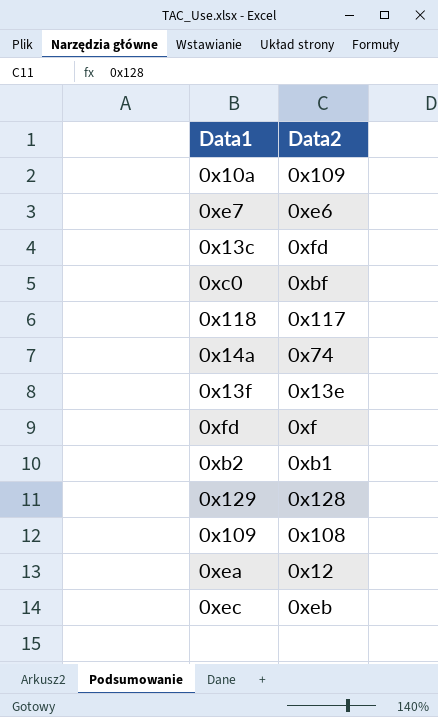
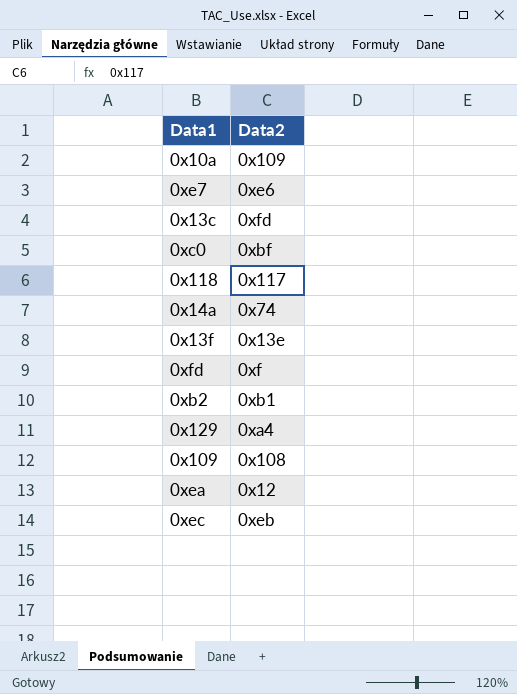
0x129 | Data2: 0x128 -> 0xa4

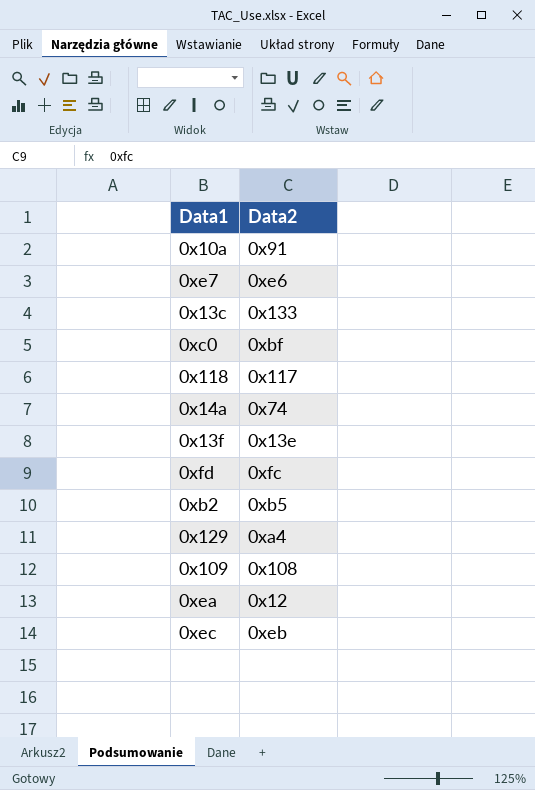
0x10a | Data2: 0x109 -> 0x91
0x13c | Data2: 0xfd -> 0x133
0xfd | Data2: 0xf -> 0xfc
0xb2 | Data2: 0xb1 -> 0xb5

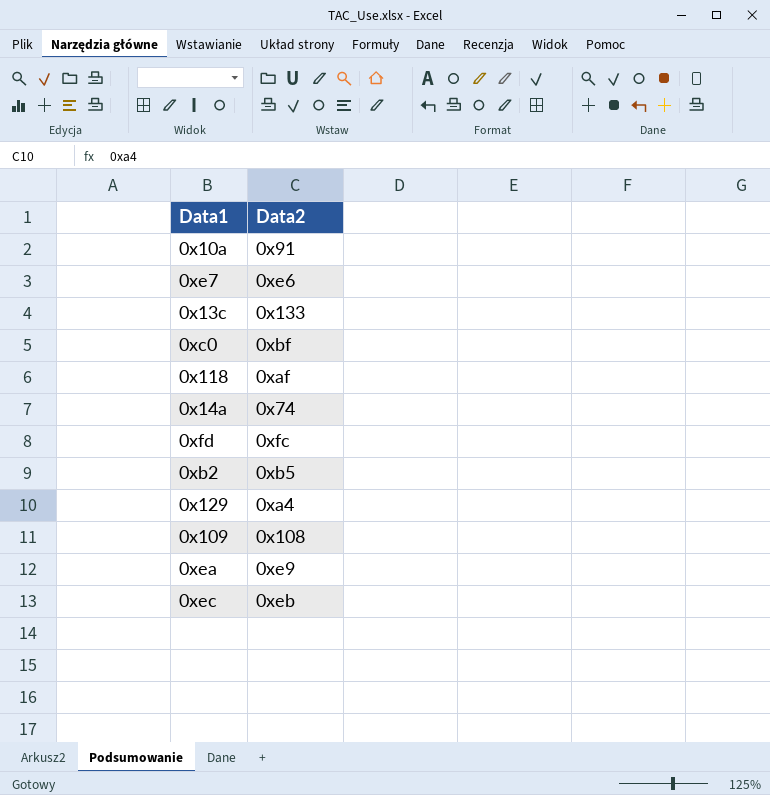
row 0x13f: 0x13e -> none
0x118 | Data2: 0x117 -> 0xaf
0xea | Data2: 0x12 -> 0xe9

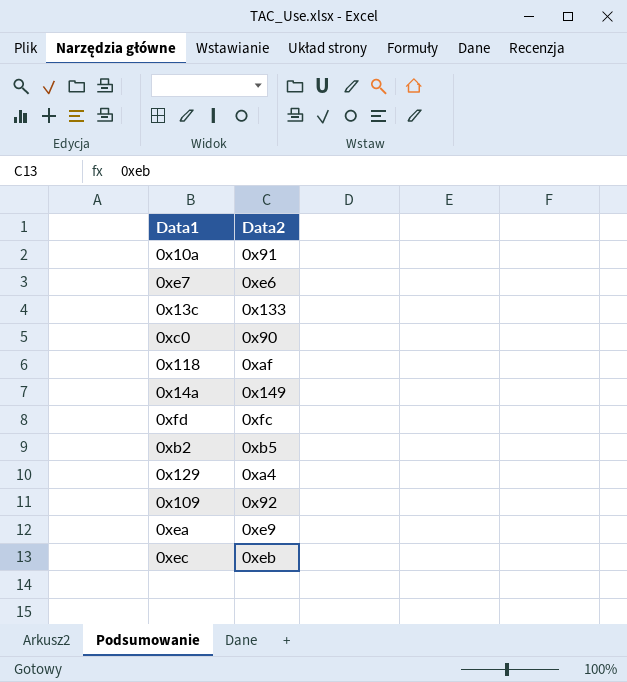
0xc0 | Data2: 0xbf -> 0x90
0x14a | Data2: 0x74 -> 0x149
0x109 | Data2: 0x108 -> 0x92

